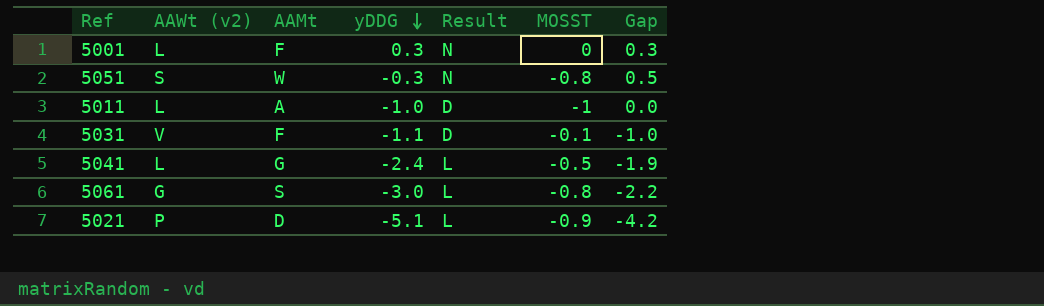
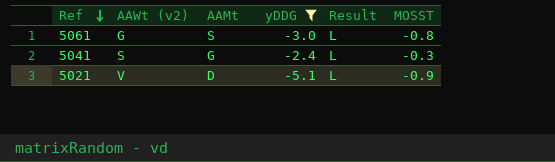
filter: none -> yDDG <= -2.4
row order: yDDG descending -> Ref descending
column Gap | formula: [yDDG] - [MOSST] -> none
5041 | AAWt (v2): L -> S
5041 | MOSST: -0.5 -> -0.3
5021 | AAWt (v2): P -> V

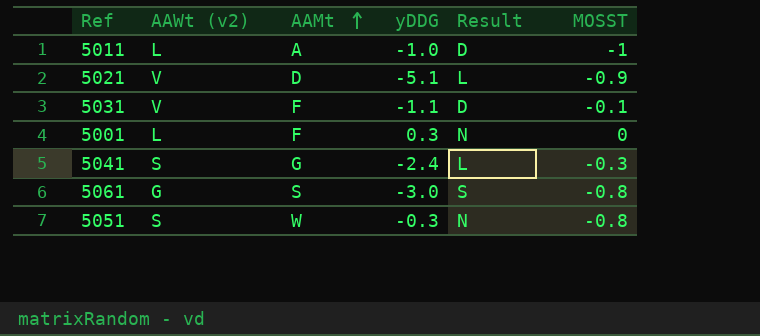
filter: yDDG <= -2.4 -> none
row order: Ref descending -> AAMt ascending
5061 | Result: L -> S

